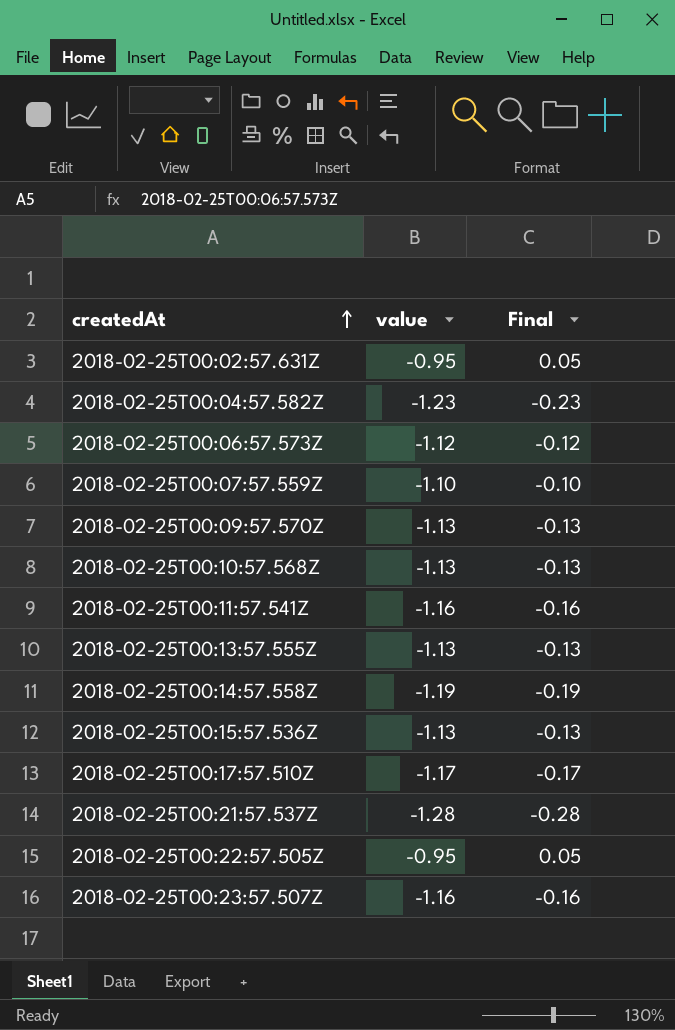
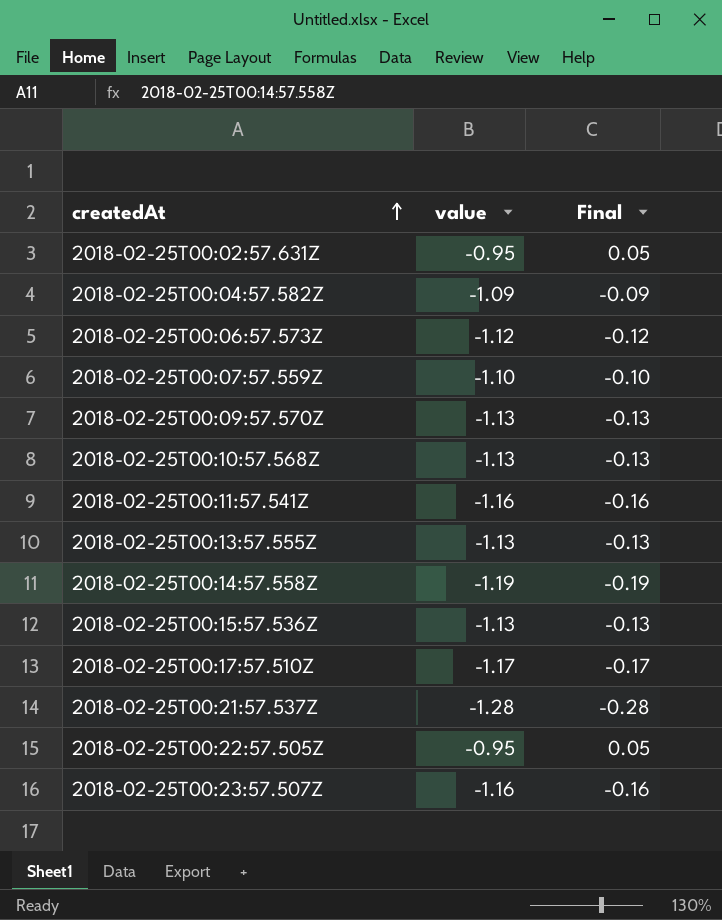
2018-02-25T00:04:57.582Z | value: -1.23 -> -1.09
2018-02-25T00:04:57.582Z | Final: -0.23 -> -0.09

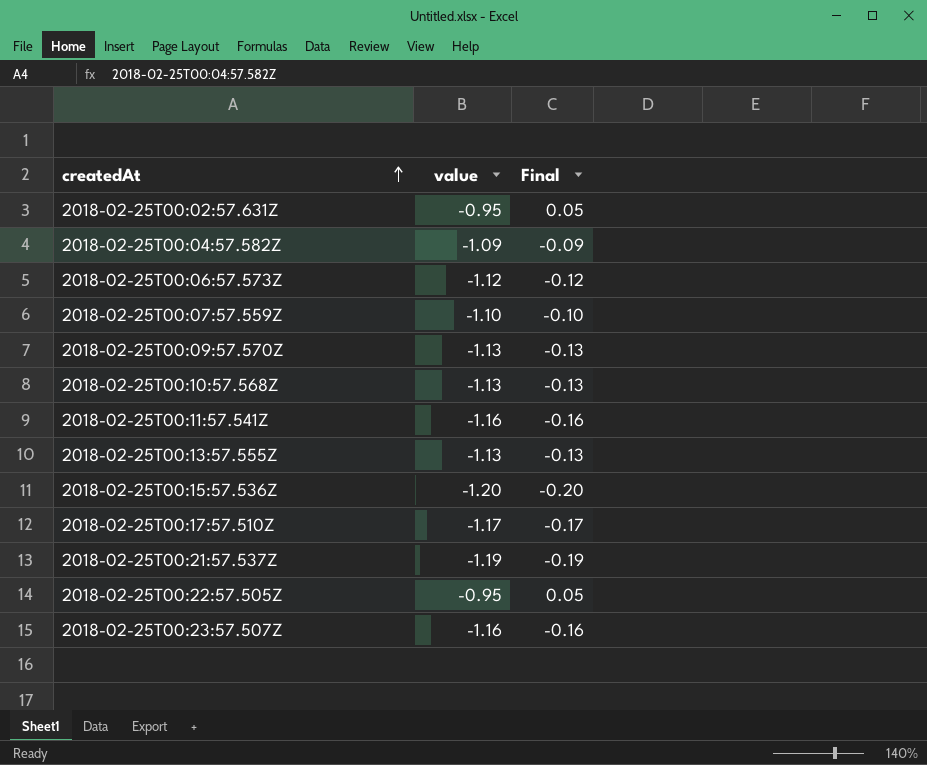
row 2018-02-25T00:14:57.558Z: -1.19 | -0.19 -> none
2018-02-25T00:15:57.536Z | value: -1.13 -> -1.20
2018-02-25T00:15:57.536Z | Final: -0.13 -> -0.20
2018-02-25T00:21:57.537Z | value: -1.28 -> -1.19
2018-02-25T00:21:57.537Z | Final: -0.28 -> -0.19

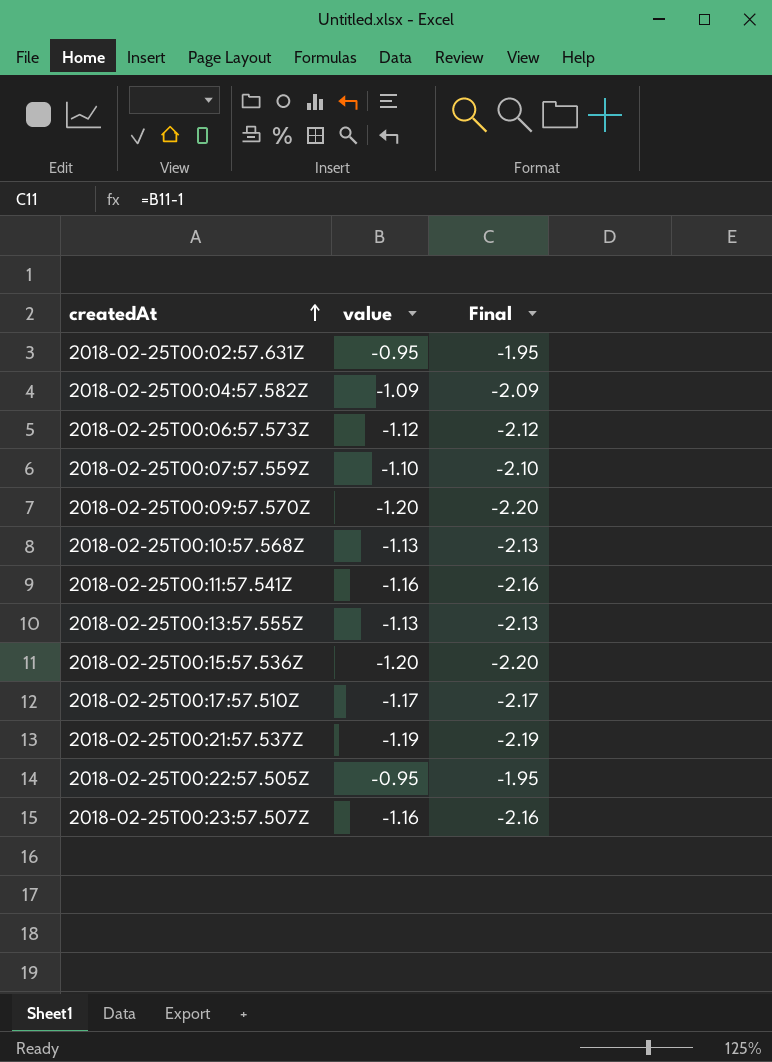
column Final | formula: [value] + 1 -> [value] - 1
2018-02-25T00:09:57.570Z | value: -1.13 -> -1.20

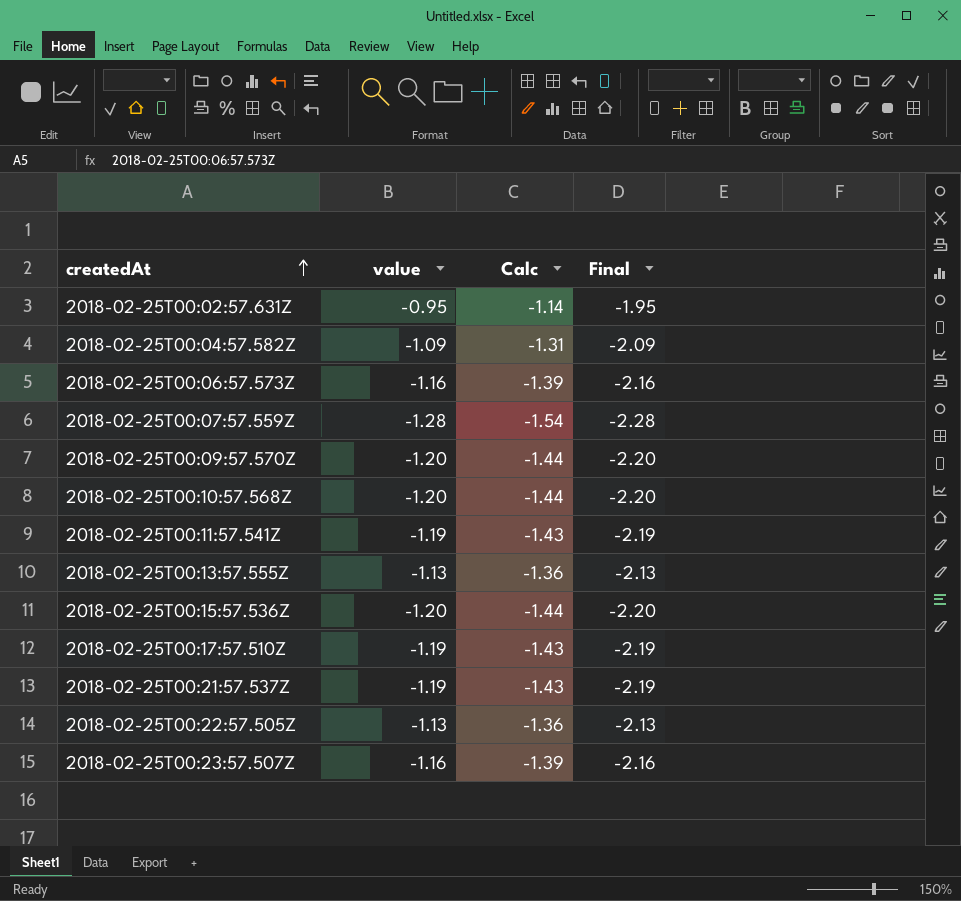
column Calc | formula: none -> [value] * 1.2
2018-02-25T00:06:57.573Z | value: -1.12 -> -1.16
2018-02-25T00:06:57.573Z | Final: -2.12 -> -2.16
2018-02-25T00:07:57.559Z | value: -1.10 -> -1.28
2018-02-25T00:07:57.559Z | Final: -2.10 -> -2.28
2018-02-25T00:10:57.568Z | value: -1.13 -> -1.20
2018-02-25T00:10:57.568Z | Final: -2.13 -> -2.20
2018-02-25T00:11:57.541Z | value: -1.16 -> -1.19
2018-02-25T00:11:57.541Z | Final: -2.16 -> -2.19
2018-02-25T00:17:57.510Z | value: -1.17 -> -1.19
2018-02-25T00:17:57.510Z | Final: -2.17 -> -2.19
2018-02-25T00:22:57.505Z | value: -0.95 -> -1.13
2018-02-25T00:22:57.505Z | Final: -1.95 -> -2.13

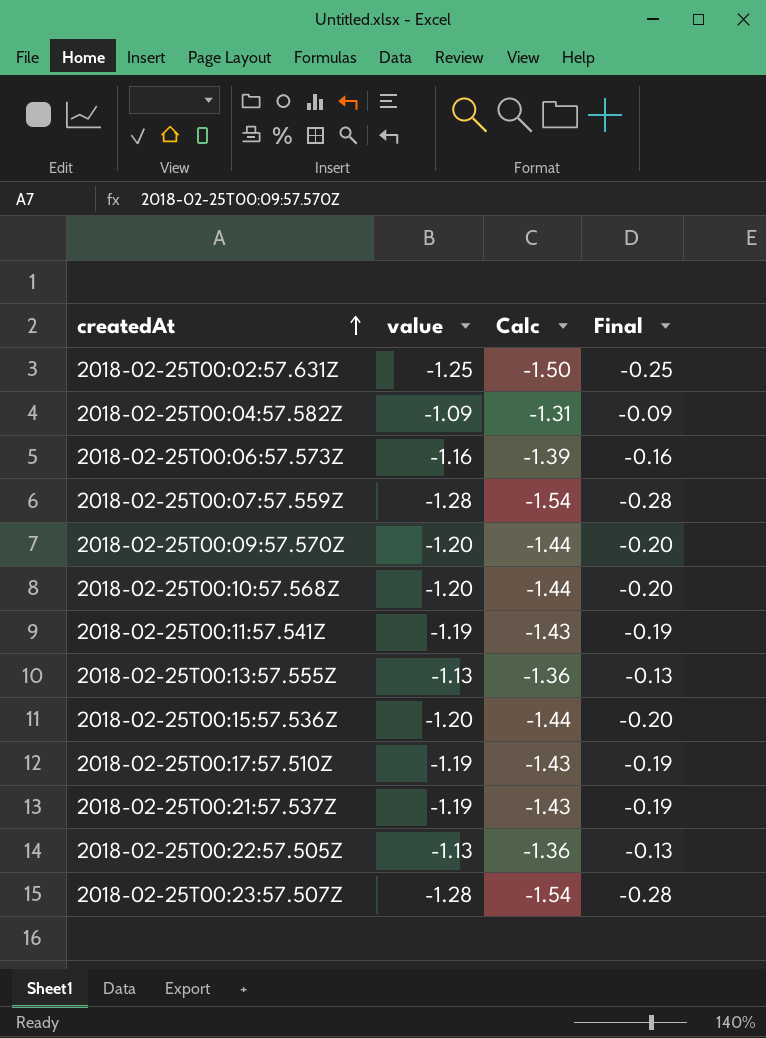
column Final | formula: [value] - 1 -> [value] + 1
2018-02-25T00:02:57.631Z | value: -0.95 -> -1.25
2018-02-25T00:02:57.631Z | Calc: -1.14 -> -1.50
2018-02-25T00:23:57.507Z | value: -1.16 -> -1.28
2018-02-25T00:23:57.507Z | Calc: -1.39 -> -1.54

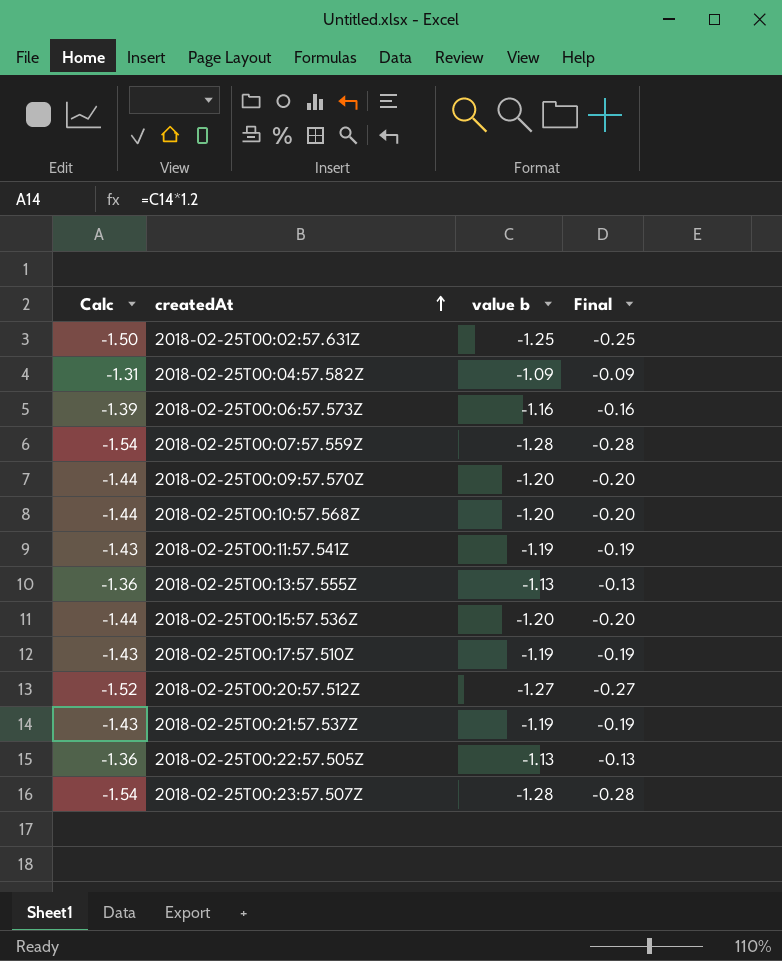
column Calc | position: 3 -> 1
column name: value -> value b
row 2018-02-25T00:20:57.512Z: none -> -1.52 | -1.27 | -0.27

